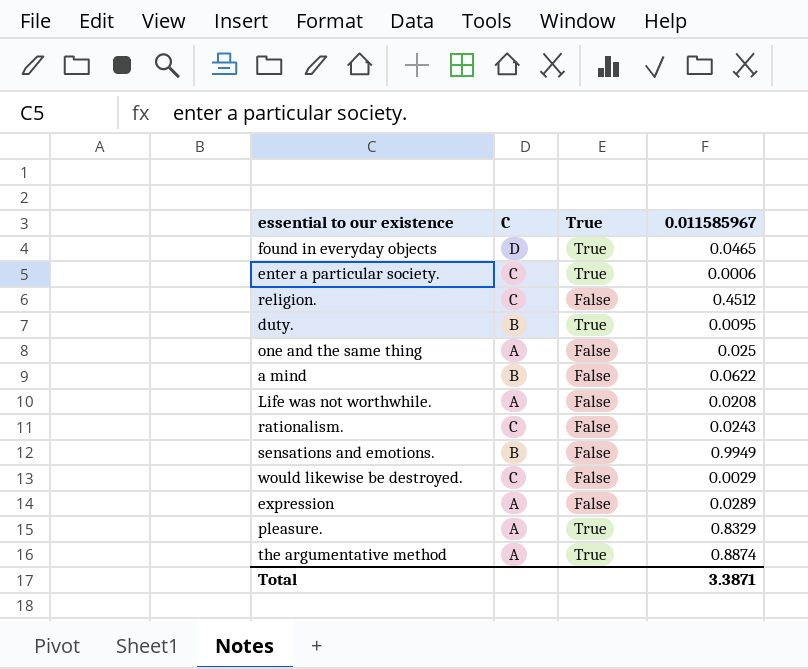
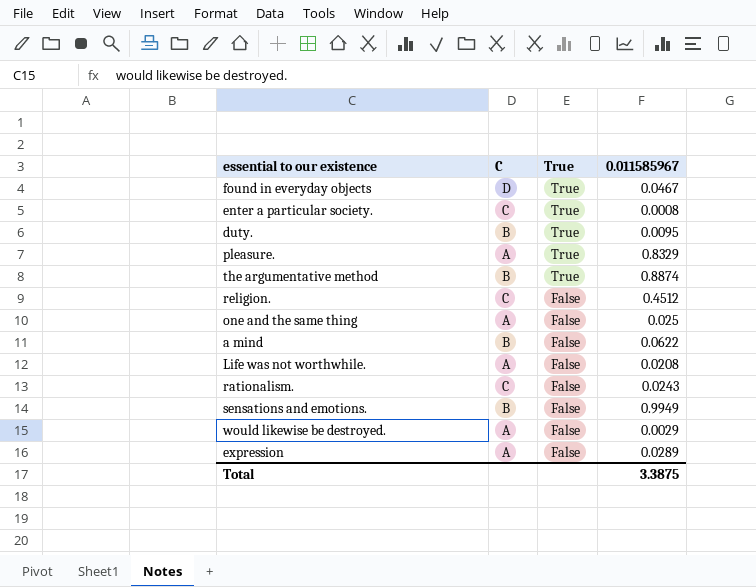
row order: none -> True descending
found in everyday objects | 0.011585967: 0.0465 -> 0.0467
enter a particular society. | 0.011585967: 0.0006 -> 0.0008
the argumentative method | C: A -> B
would likewise be destroyed. | C: C -> A
Total | 0.011585967: 3.3871 -> 3.3875

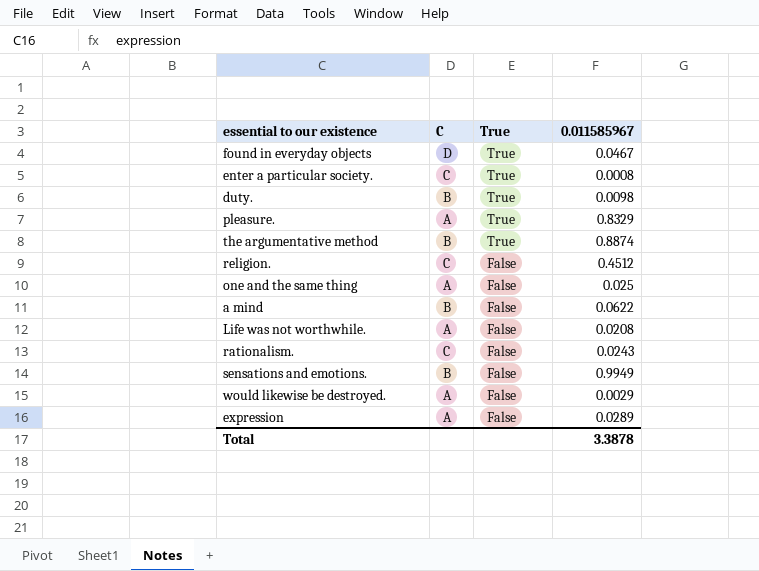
duty. | 0.011585967: 0.0095 -> 0.0098
Total | 0.011585967: 3.3875 -> 3.3878

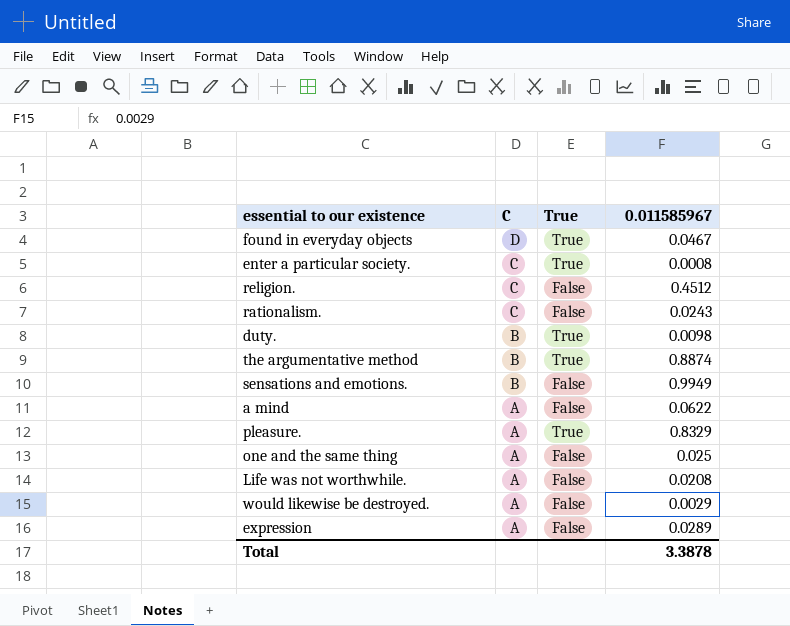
row order: True descending -> C descending
a mind | C: B -> A

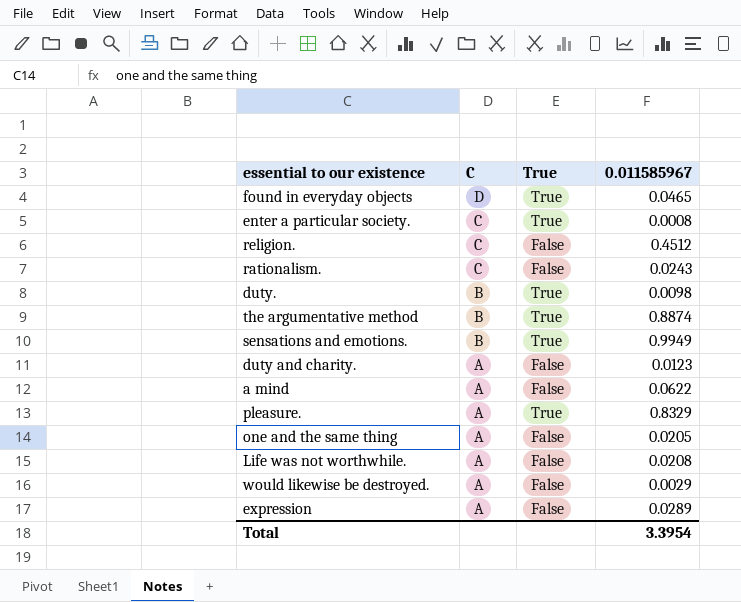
found in everyday objects | 0.011585967: 0.0467 -> 0.0465
sensations and emotions. | True: False -> True
row duty and charity.: none -> A | False | 0.0123
one and the same thing | 0.011585967: 0.025 -> 0.0205
Total | 0.011585967: 3.3878 -> 3.3954

